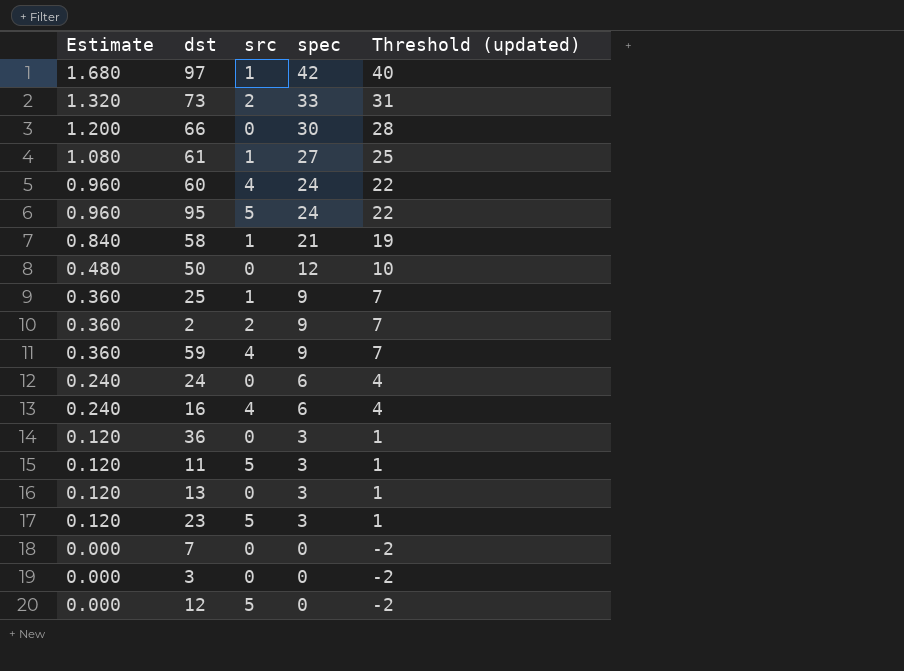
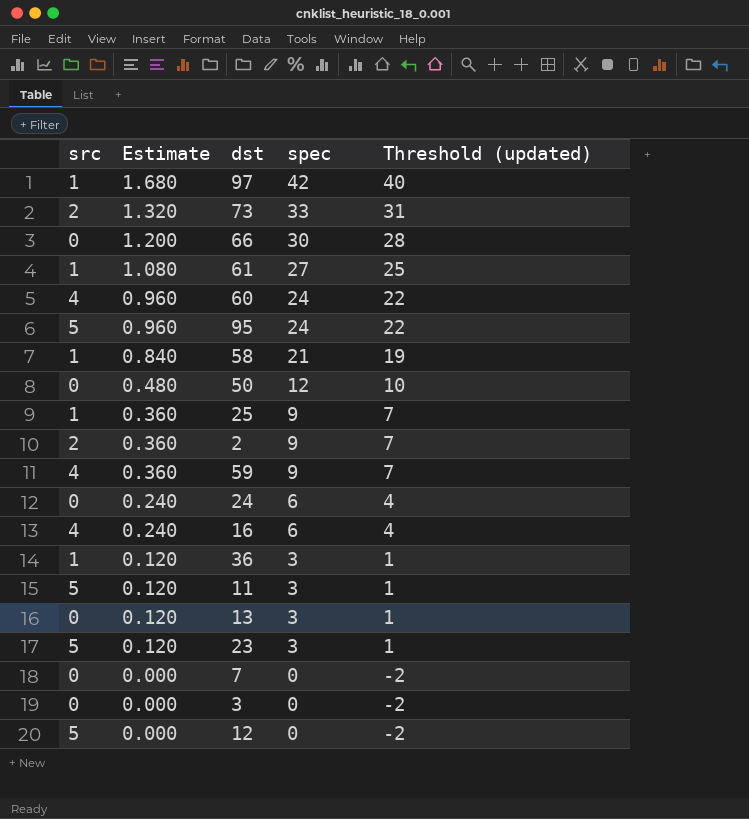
column src | position: 3 -> 1
36 | src: 0 -> 1

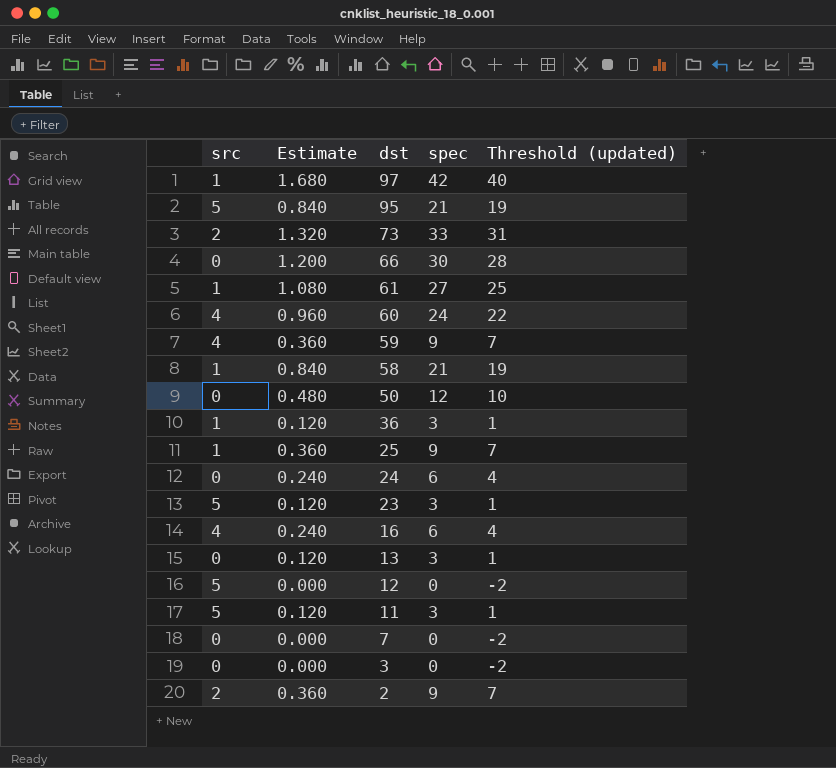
row order: Estimate descending -> dst descending
95 | Estimate: 0.960 -> 0.840
95 | spec: 24 -> 21
95 | Threshold (updated): 22 -> 19

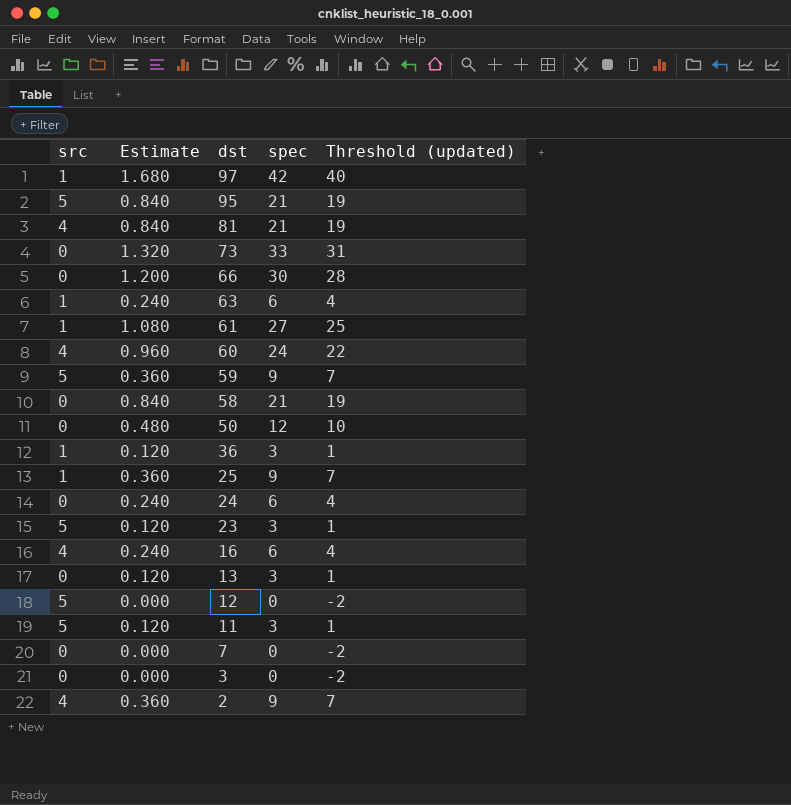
row 81: none -> 4 | 0.840 | 21 | 19
73 | src: 2 -> 0
row 63: none -> 1 | 0.240 | 6 | 4
59 | src: 4 -> 5
58 | src: 1 -> 0
2 | src: 2 -> 4

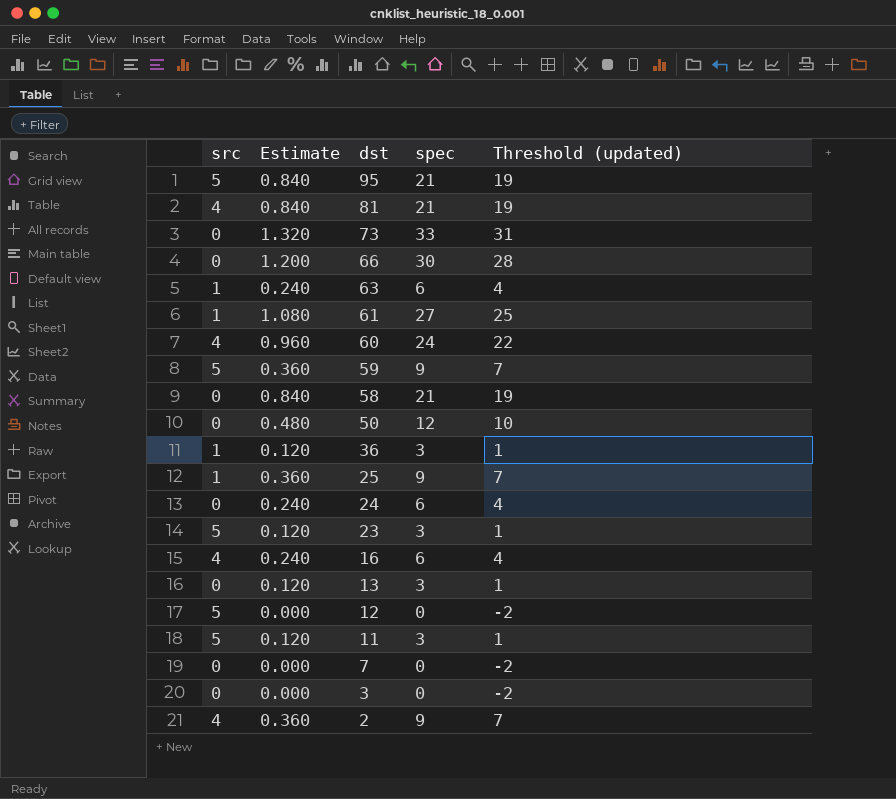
row 97: 1 | 1.680 | 42 | 40 -> none

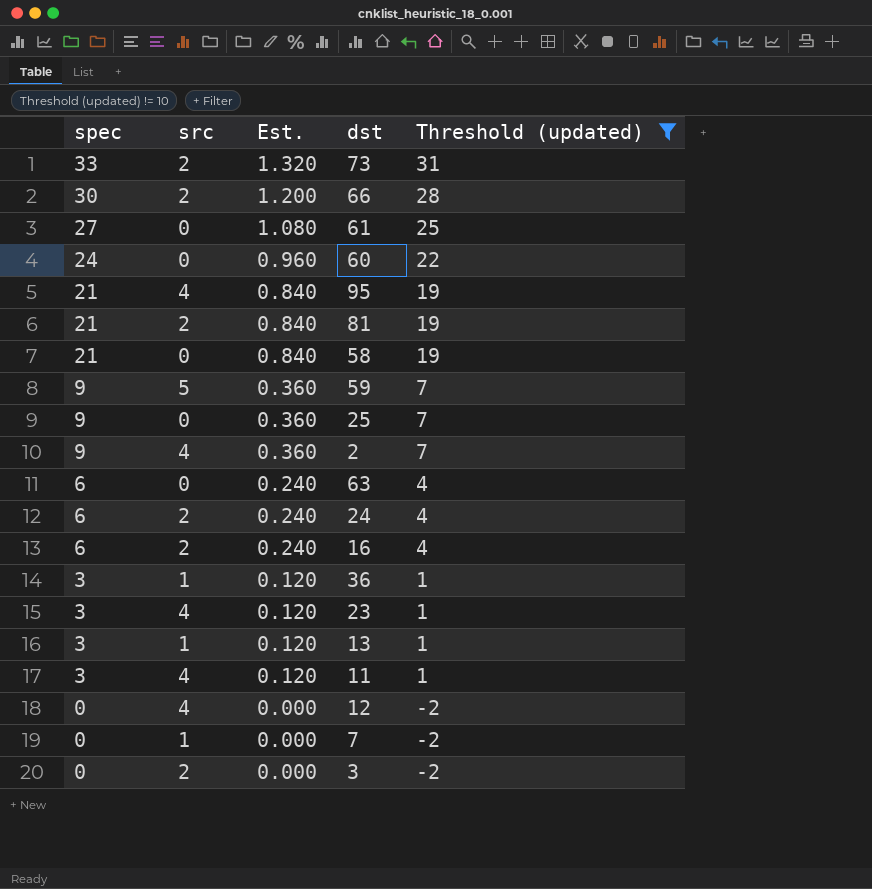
filter: none -> Threshold (updated) != 10
row order: dst descending -> spec descending
column spec | position: 4 -> 1
column name: Estimate -> Est.
73 | src: 0 -> 2
66 | src: 0 -> 2
61 | src: 1 -> 0
60 | src: 4 -> 0
95 | src: 5 -> 4
81 | src: 4 -> 2
25 | src: 1 -> 0
63 | src: 1 -> 0
24 | src: 0 -> 2
16 | src: 4 -> 2
23 | src: 5 -> 4
13 | src: 0 -> 1
11 | src: 5 -> 4
12 | src: 5 -> 4
7 | src: 0 -> 1
3 | src: 0 -> 2

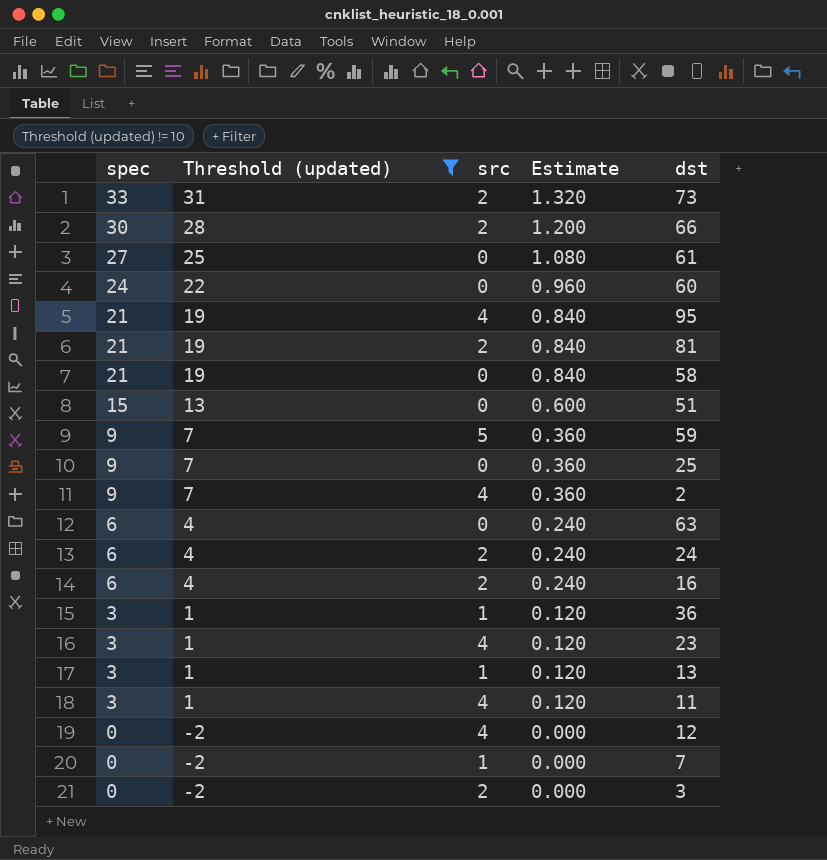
column Threshold (updated) | position: 5 -> 2
column name: Est. -> Estimate
row 51: none -> 15 | 13 | 0 | 0.600

